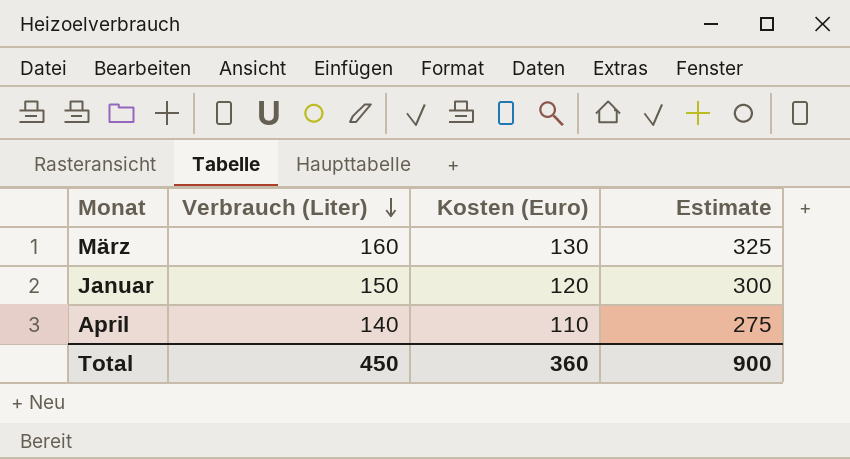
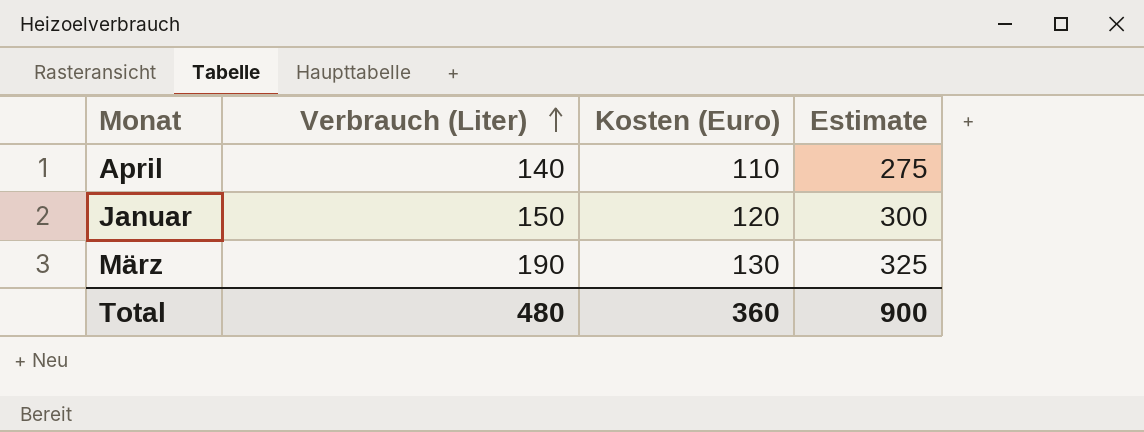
row order: Verbrauch (Liter) descending -> Verbrauch (Liter) ascending
März | Verbrauch (Liter): 160 -> 190
Total | Verbrauch (Liter): 450 -> 480

